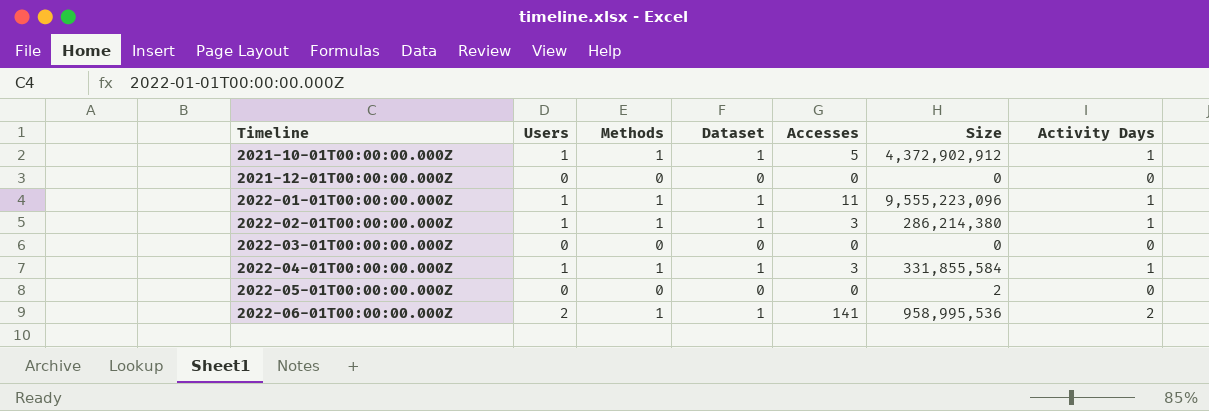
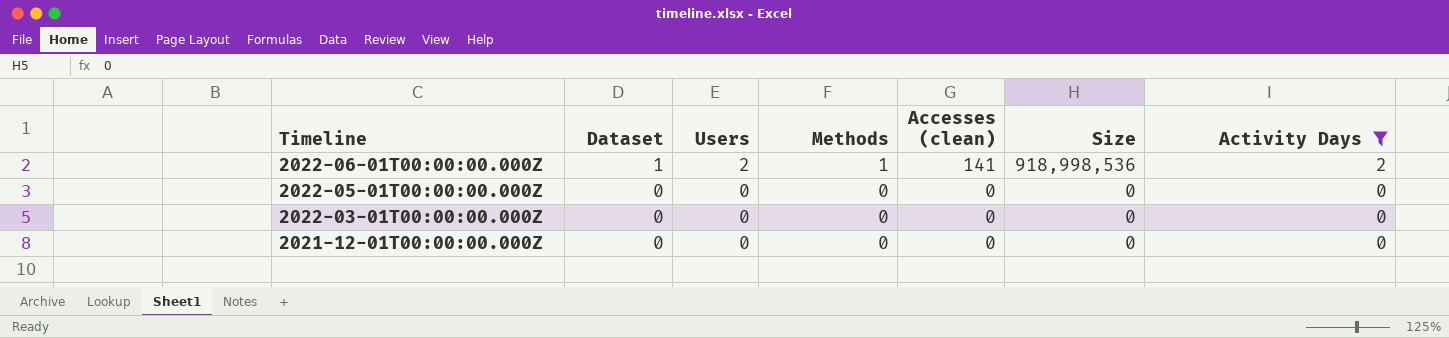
filter: none -> Activity Days != 1
row order: Timeline ascending -> Timeline descending
column Dataset | position: 4 -> 2
column name: Accesses -> Accesses (clean)
2022-06-01T00:00:00.000Z | Size: 958,995,536 -> 918,998,536
2022-05-01T00:00:00.000Z | Size: 2 -> 0

